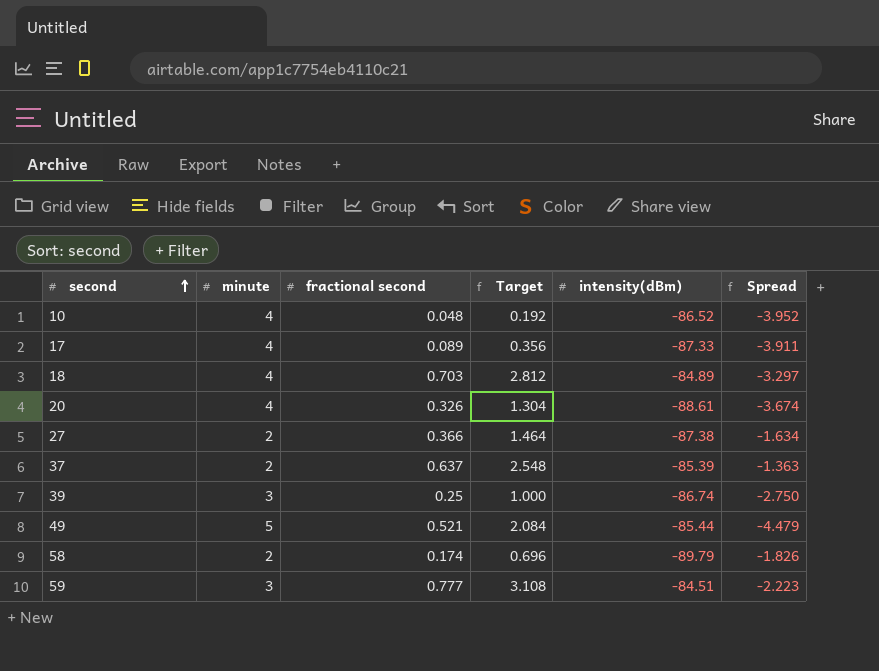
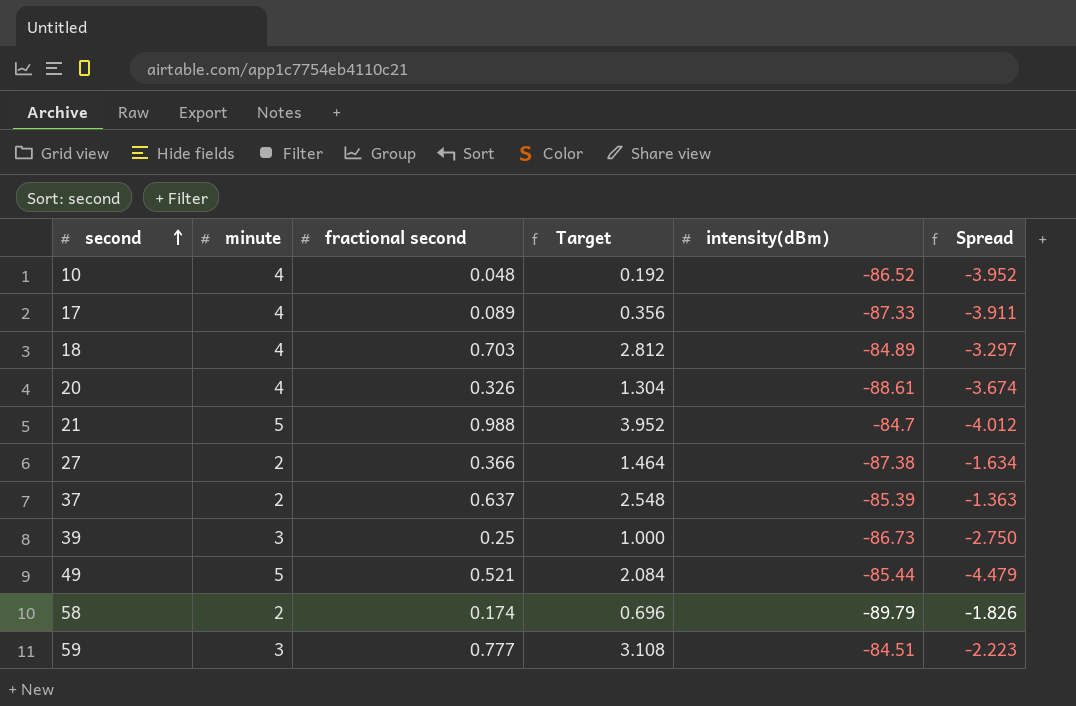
row 21: none -> 5 | 0.988 | 3.952 | -84.7 | -4.012
39 | intensity(dBm): -86.74 -> -86.73

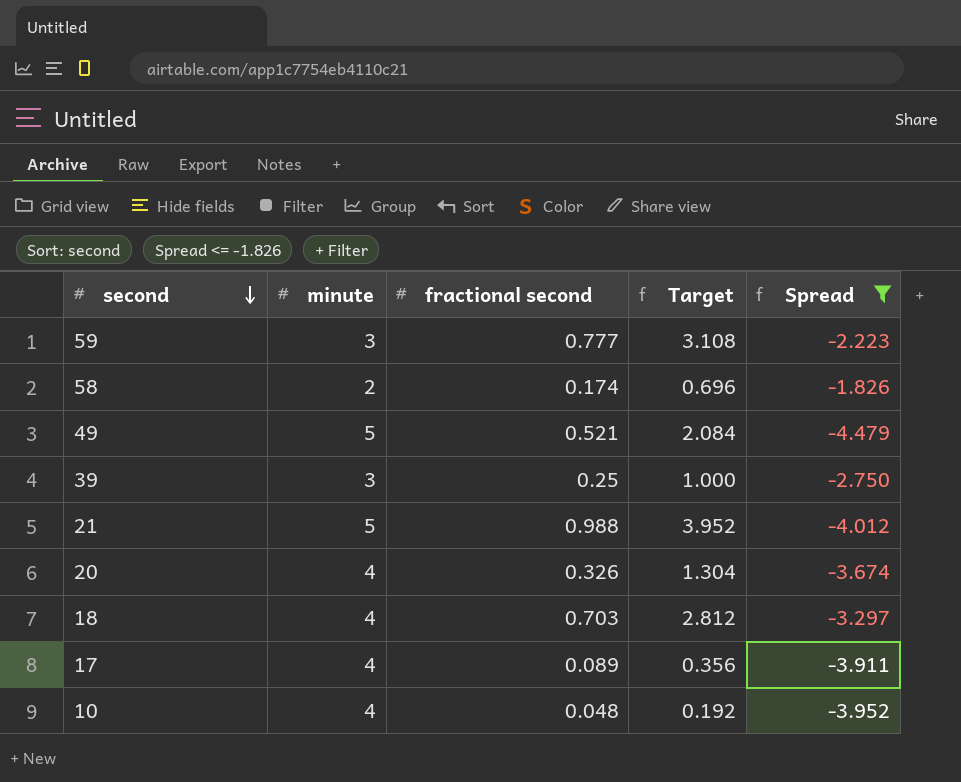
filter: none -> Spread <= -1.826
row order: second ascending -> second descending
column intensity(dBm) | position: 5 -> none

